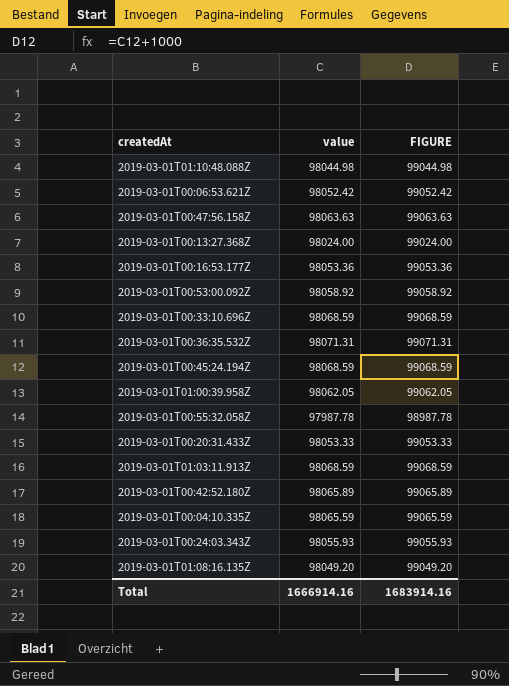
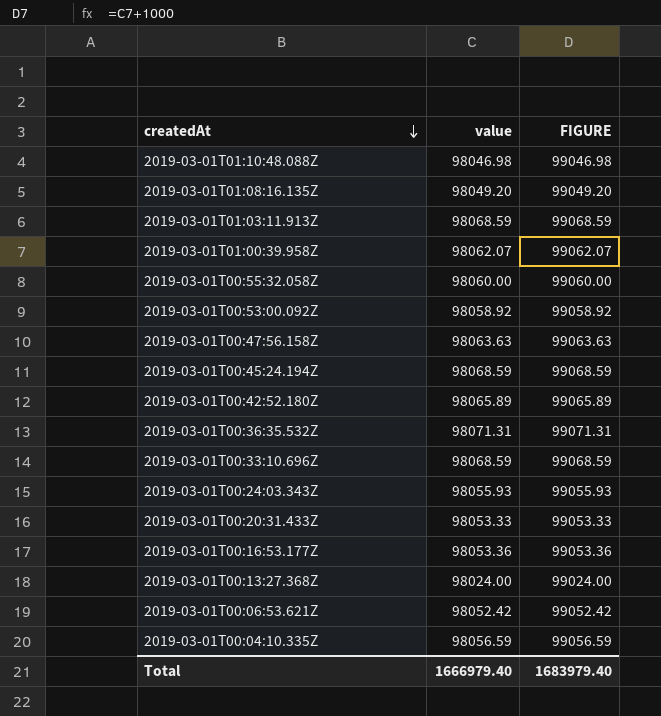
row order: none -> createdAt descending
2019-03-01T01:10:48.088Z | value: 98044.98 -> 98046.98
2019-03-01T01:10:48.088Z | FIGURE: 99044.98 -> 99046.98
2019-03-01T01:00:39.958Z | value: 98062.05 -> 98062.07
2019-03-01T01:00:39.958Z | FIGURE: 99062.05 -> 99062.07
2019-03-01T00:55:32.058Z | value: 97987.78 -> 98060.00
2019-03-01T00:55:32.058Z | FIGURE: 98987.78 -> 99060.00
2019-03-01T00:04:10.335Z | value: 98065.59 -> 98056.59
2019-03-01T00:04:10.335Z | FIGURE: 99065.59 -> 99056.59
Total | value: 1666914.16 -> 1666979.40
Total | FIGURE: 1683914.16 -> 1683979.40

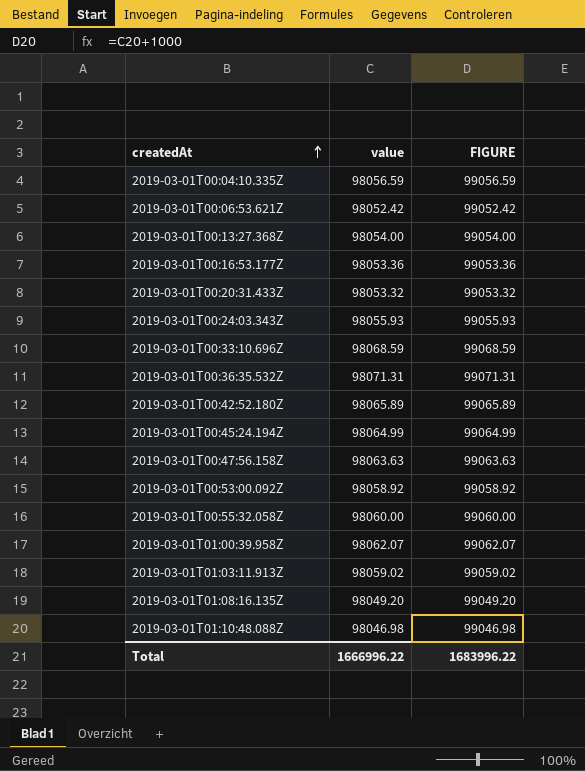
row order: createdAt descending -> createdAt ascending
2019-03-01T00:13:27.368Z | value: 98024.00 -> 98054.00
2019-03-01T00:13:27.368Z | FIGURE: 99024.00 -> 99054.00
2019-03-01T00:20:31.433Z | value: 98053.33 -> 98053.32
2019-03-01T00:20:31.433Z | FIGURE: 99053.33 -> 99053.32
2019-03-01T00:45:24.194Z | value: 98068.59 -> 98064.99
2019-03-01T00:45:24.194Z | FIGURE: 99068.59 -> 99064.99
2019-03-01T01:03:11.913Z | value: 98068.59 -> 98059.02
2019-03-01T01:03:11.913Z | FIGURE: 99068.59 -> 99059.02
Total | value: 1666979.40 -> 1666996.22
Total | FIGURE: 1683979.40 -> 1683996.22

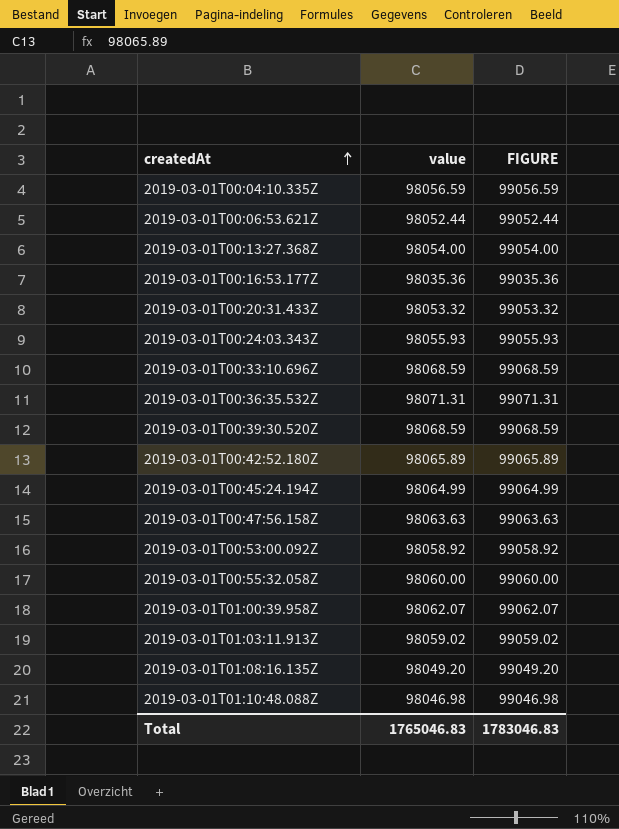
2019-03-01T00:06:53.621Z | value: 98052.42 -> 98052.44
2019-03-01T00:06:53.621Z | FIGURE: 99052.42 -> 99052.44
2019-03-01T00:16:53.177Z | value: 98053.36 -> 98035.36
2019-03-01T00:16:53.177Z | FIGURE: 99053.36 -> 99035.36
row 2019-03-01T00:39:30.520Z: none -> 98068.59 | 99068.59
Total | value: 1666996.22 -> 1765046.83
Total | FIGURE: 1683996.22 -> 1783046.83

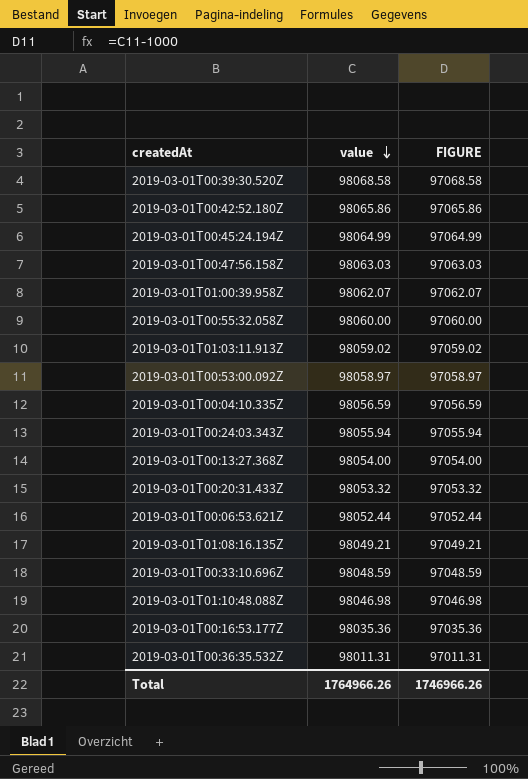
row order: createdAt ascending -> value descending
column FIGURE | formula: [value] + 1000 -> [value] - 1000
2019-03-01T00:39:30.520Z | value: 98068.59 -> 98068.58
2019-03-01T00:42:52.180Z | value: 98065.89 -> 98065.86
2019-03-01T00:47:56.158Z | value: 98063.63 -> 98063.03
2019-03-01T00:53:00.092Z | value: 98058.92 -> 98058.97
2019-03-01T00:24:03.343Z | value: 98055.93 -> 98055.94
2019-03-01T01:08:16.135Z | value: 98049.20 -> 98049.21
2019-03-01T00:33:10.696Z | value: 98068.59 -> 98048.59
2019-03-01T00:36:35.532Z | value: 98071.31 -> 98011.31
Total | value: 1765046.83 -> 1764966.26
Total | FIGURE: 1783046.83 -> 1746966.26

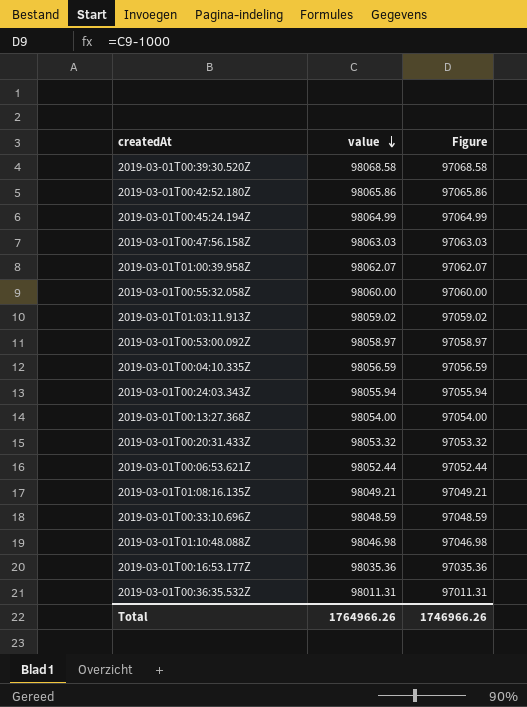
column name: FIGURE -> Figure

